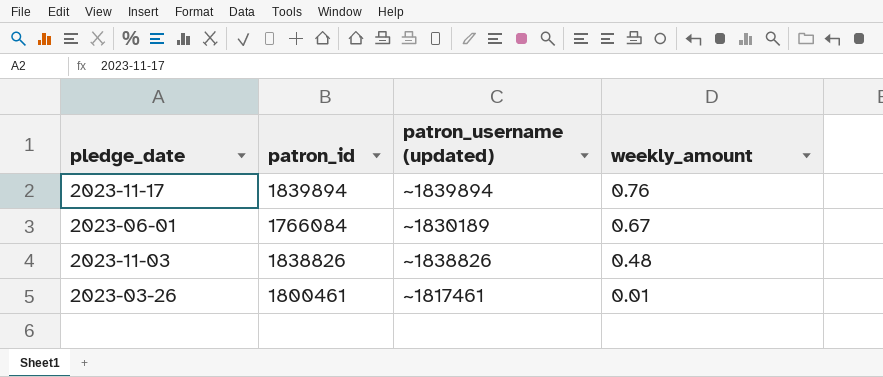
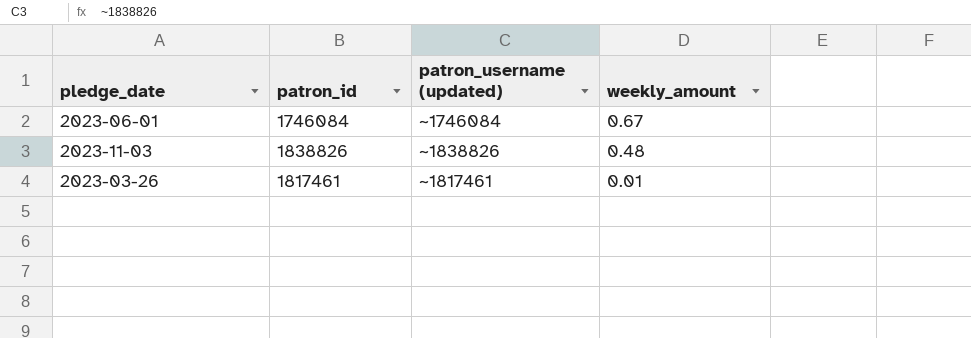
row 2023-11-17: 1839894 | ~1839894 | 0.76 -> none
2023-06-01 | patron_id: 1766084 -> 1746084
2023-06-01 | patron_username (updated): ~1830189 -> ~1746084
2023-03-26 | patron_id: 1800461 -> 1817461

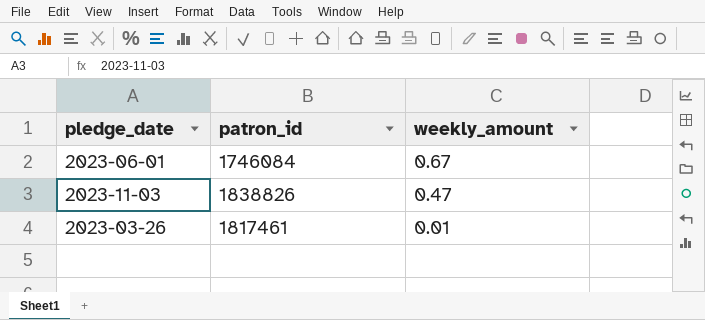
column patron_username (updated) | position: 3 -> none
2023-11-03 | weekly_amount: 0.48 -> 0.47

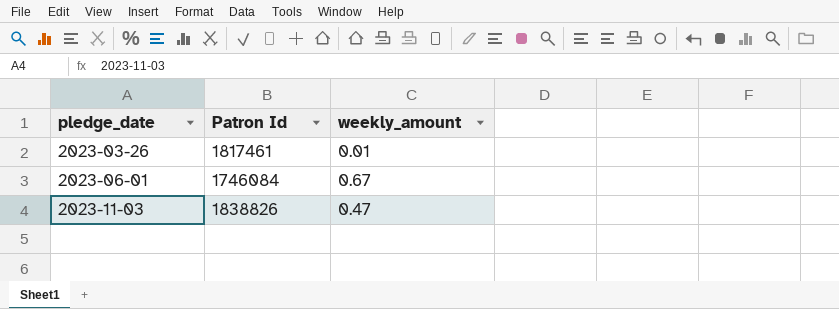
row order: weekly_amount descending -> pledge_date ascending
column name: patron_id -> Patron Id

